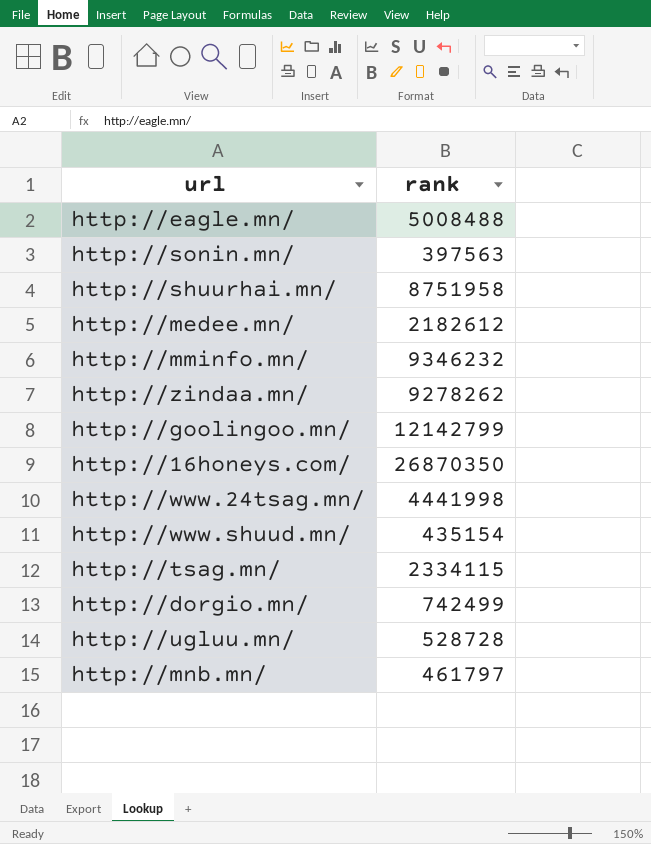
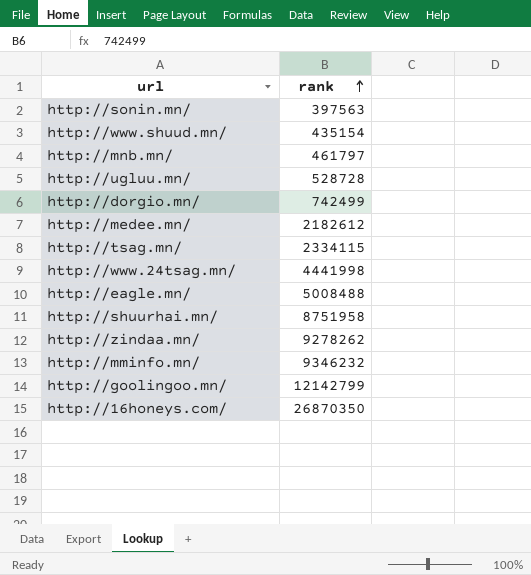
row order: none -> rank ascending

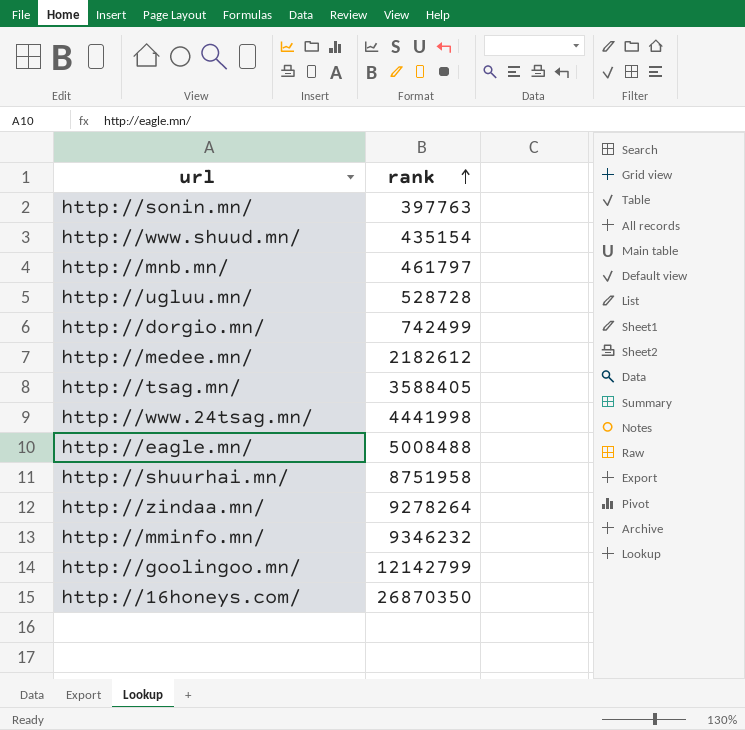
http://sonin.mn/ | rank: 397563 -> 397763
http://tsag.mn/ | rank: 2334115 -> 3588405
http://zindaa.mn/ | rank: 9278262 -> 9278264

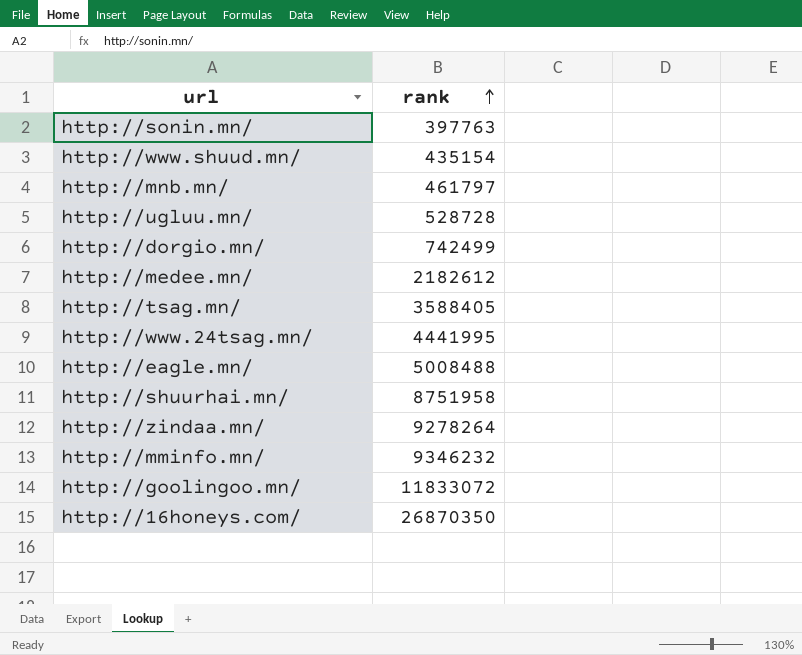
http://www.24tsag.mn/ | rank: 4441998 -> 4441995
http://goolingoo.mn/ | rank: 12142799 -> 11833072

